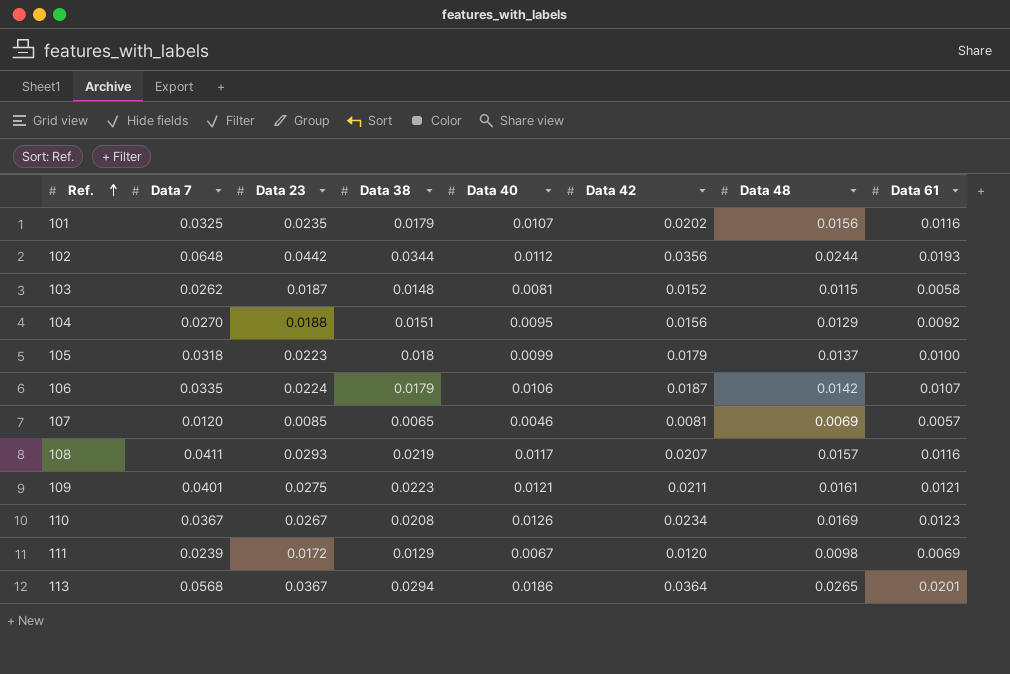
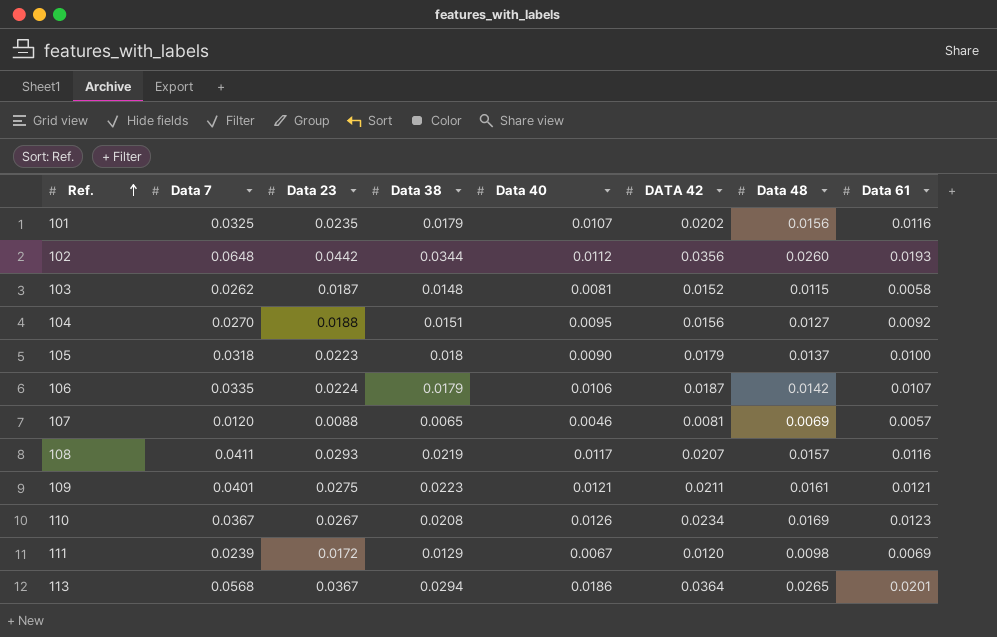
column name: Data 42 -> DATA 42
102 | Data 48: 0.0244 -> 0.0260
104 | Data 48: 0.0129 -> 0.0127
105 | Data 40: 0.0099 -> 0.0090
107 | Data 23: 0.0085 -> 0.0088

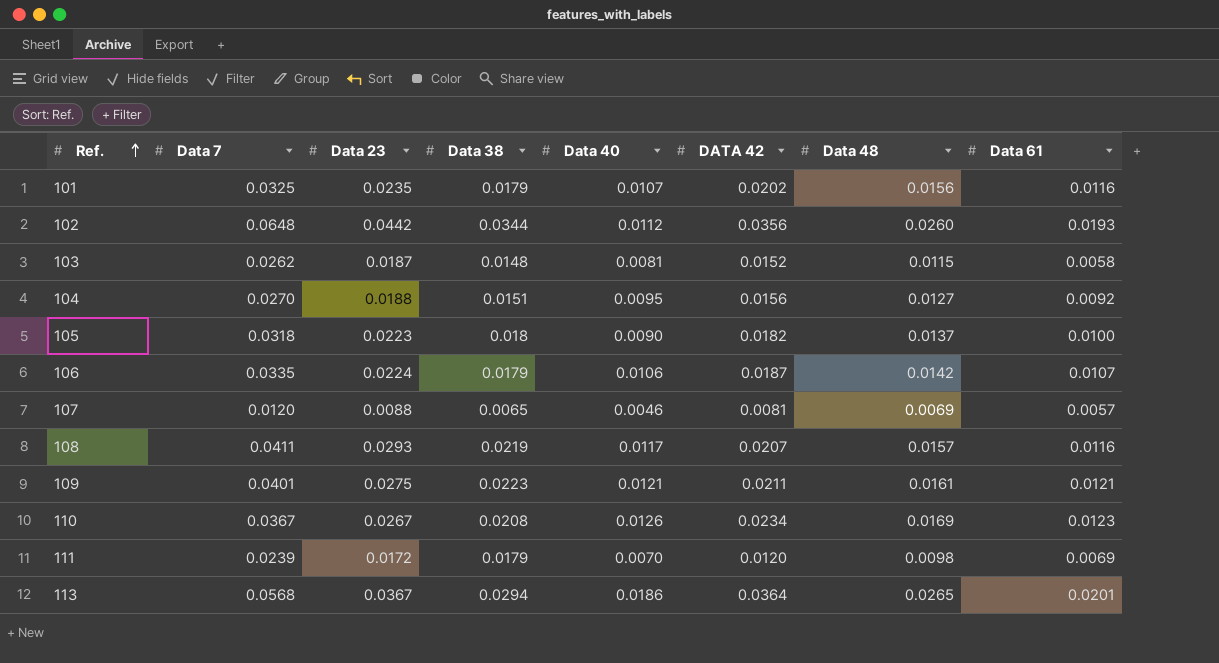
105 | DATA 42: 0.0179 -> 0.0182
111 | Data 38: 0.0129 -> 0.0179
111 | Data 40: 0.0067 -> 0.0070

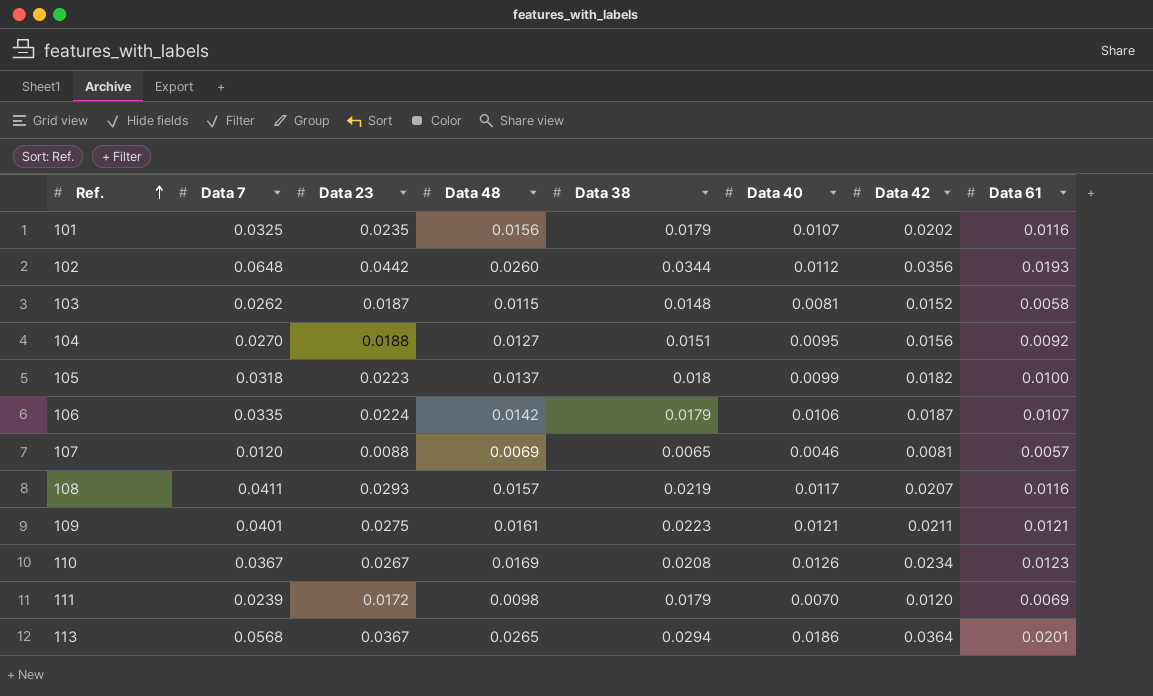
column Data 48 | position: 7 -> 4
column name: DATA 42 -> Data 42
105 | Data 40: 0.0090 -> 0.0099

